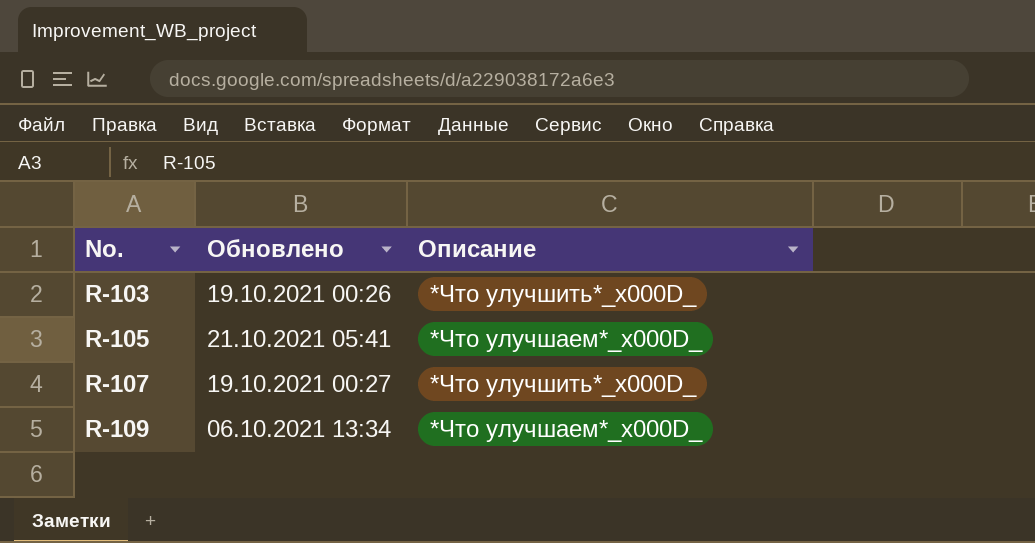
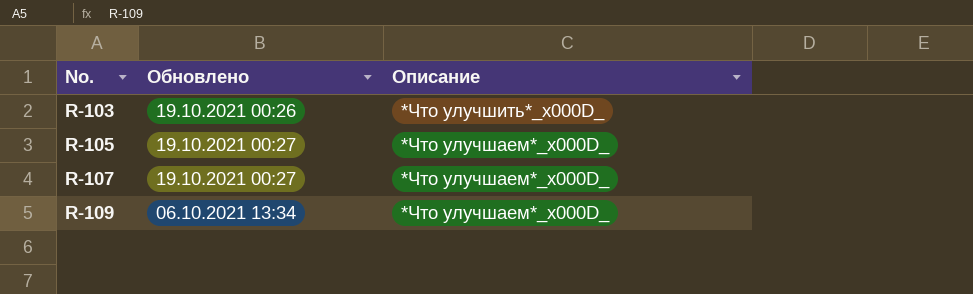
R-105 | Обновлено: 21.10.2021 05:41 -> 19.10.2021 00:27
R-107 | Описание: *Что улучшить*_x000D_ -> *Что улучшаем*_x000D_

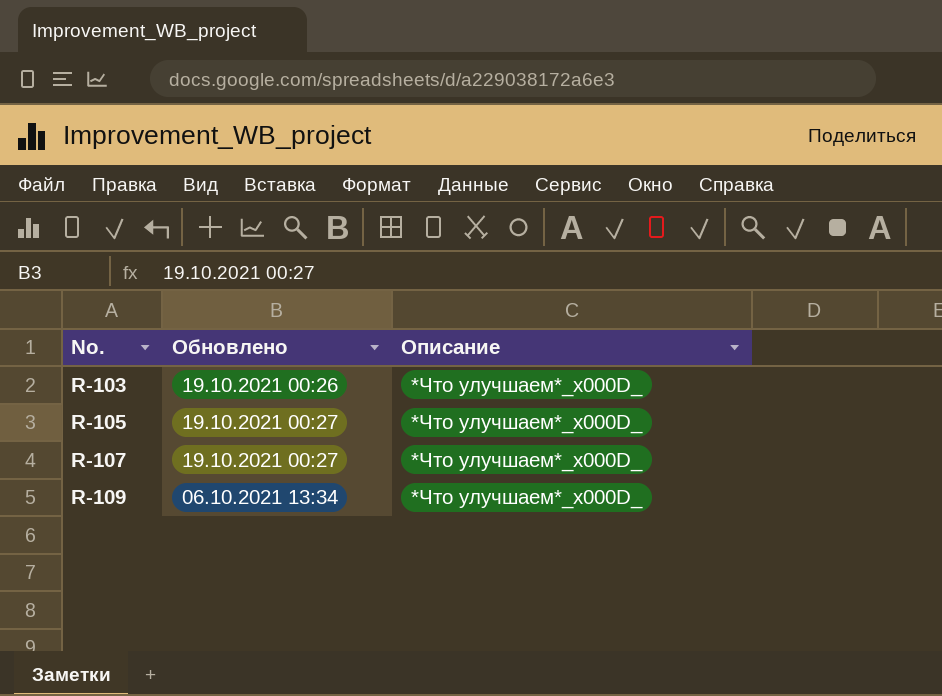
R-103 | Описание: *Что улучшить*_x000D_ -> *Что улучшаем*_x000D_

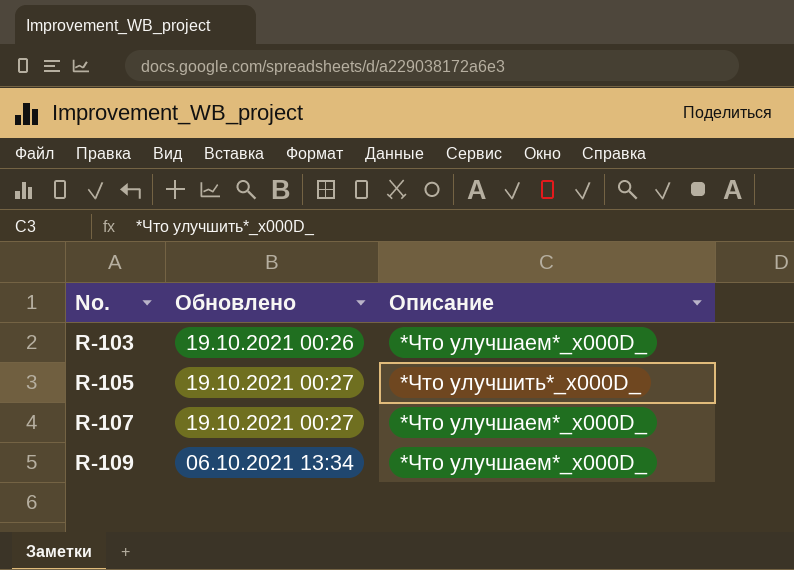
R-105 | Описание: *Что улучшаем*_x000D_ -> *Что улучшить*_x000D_

